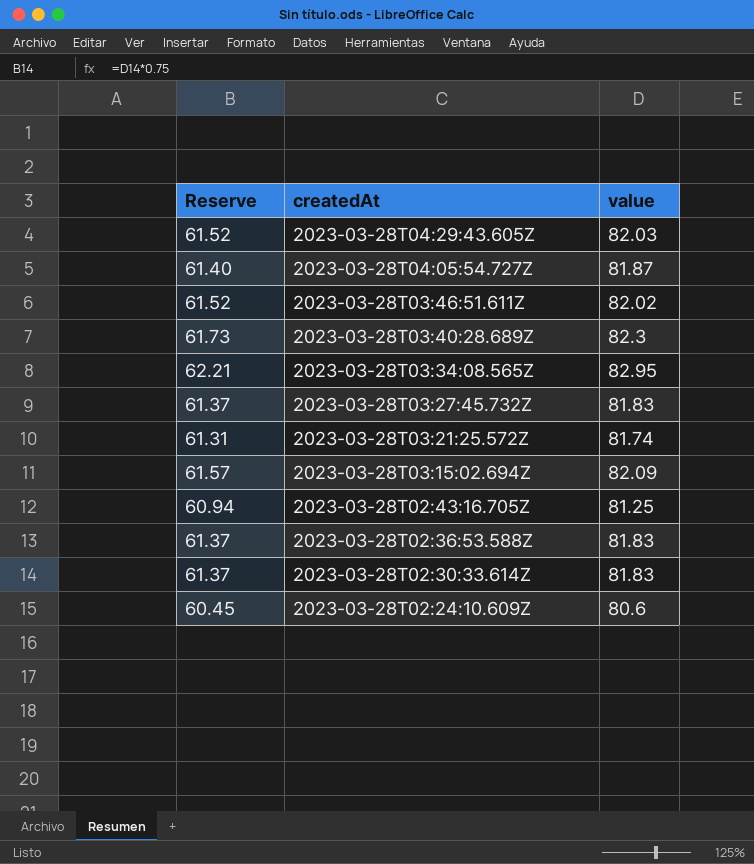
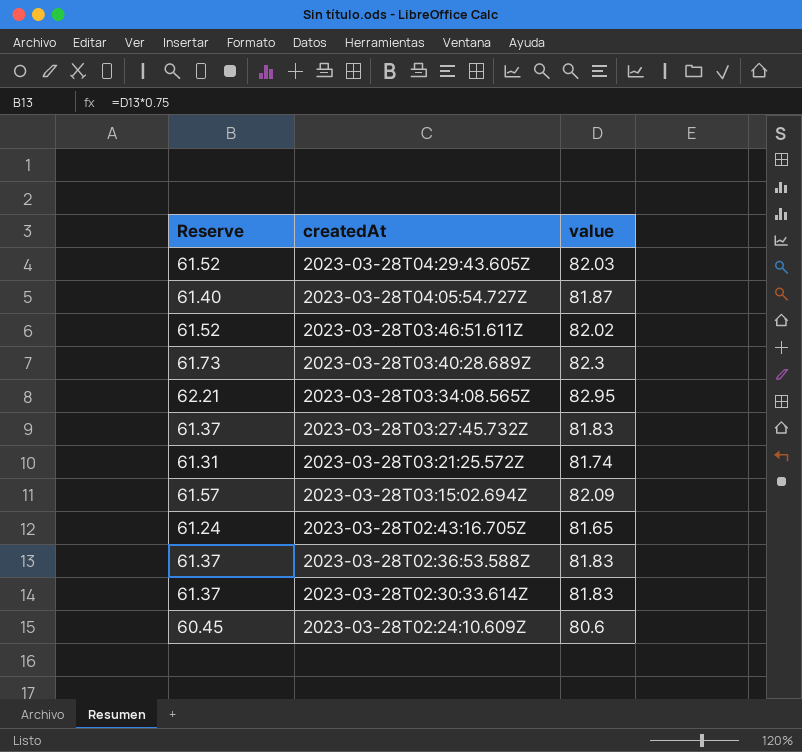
2023-03-28T02:43:16.705Z | Reserve: 60.94 -> 61.24
2023-03-28T02:43:16.705Z | value: 81.25 -> 81.65

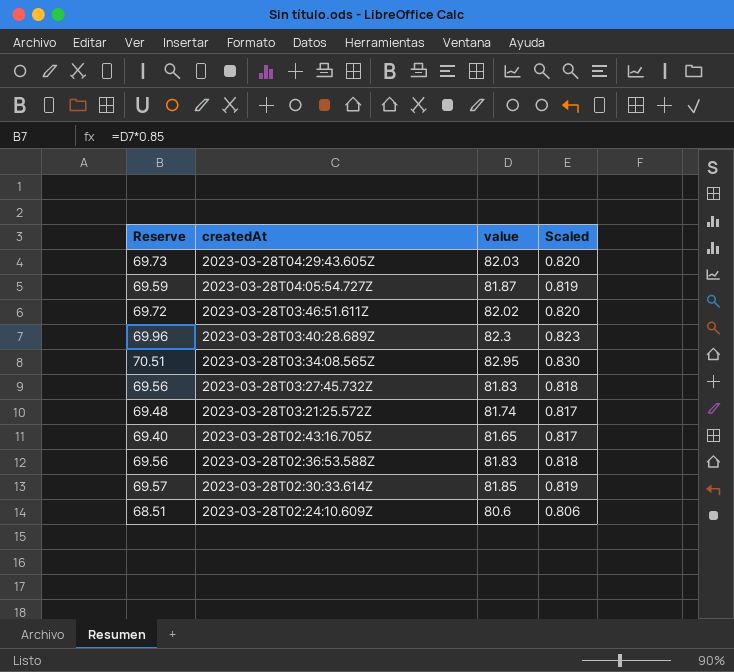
column Reserve | formula: [value] * 0.75 -> [value] * 0.85
column Scaled | formula: none -> [value] * 0.01
row 2023-03-28T03:15:02.694Z: 61.57 | 82.09 -> none
2023-03-28T02:30:33.614Z | value: 81.83 -> 81.85

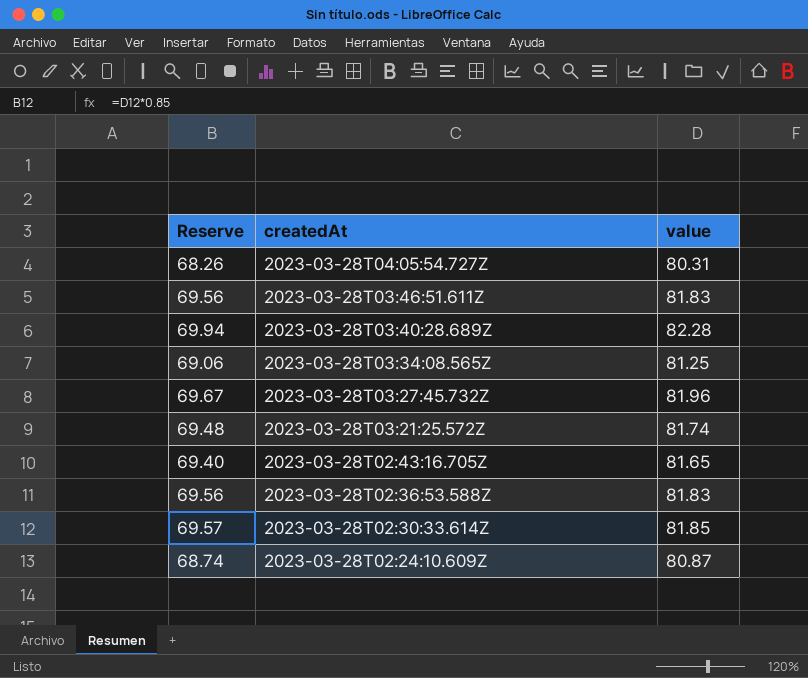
column Scaled | formula: [value] * 0.01 -> none
row 2023-03-28T04:29:43.605Z: 69.73 | 82.03 | 0.820 -> none
2023-03-28T04:05:54.727Z | Reserve: 69.59 -> 68.26
2023-03-28T04:05:54.727Z | value: 81.87 -> 80.31
2023-03-28T03:46:51.611Z | Reserve: 69.72 -> 69.56
2023-03-28T03:46:51.611Z | value: 82.02 -> 81.83
2023-03-28T03:40:28.689Z | Reserve: 69.96 -> 69.94
2023-03-28T03:40:28.689Z | value: 82.3 -> 82.28
2023-03-28T03:34:08.565Z | Reserve: 70.51 -> 69.06
2023-03-28T03:34:08.565Z | value: 82.95 -> 81.25
2023-03-28T03:27:45.732Z | Reserve: 69.56 -> 69.67
2023-03-28T03:27:45.732Z | value: 81.83 -> 81.96
2023-03-28T02:24:10.609Z | Reserve: 68.51 -> 68.74
2023-03-28T02:24:10.609Z | value: 80.6 -> 80.87

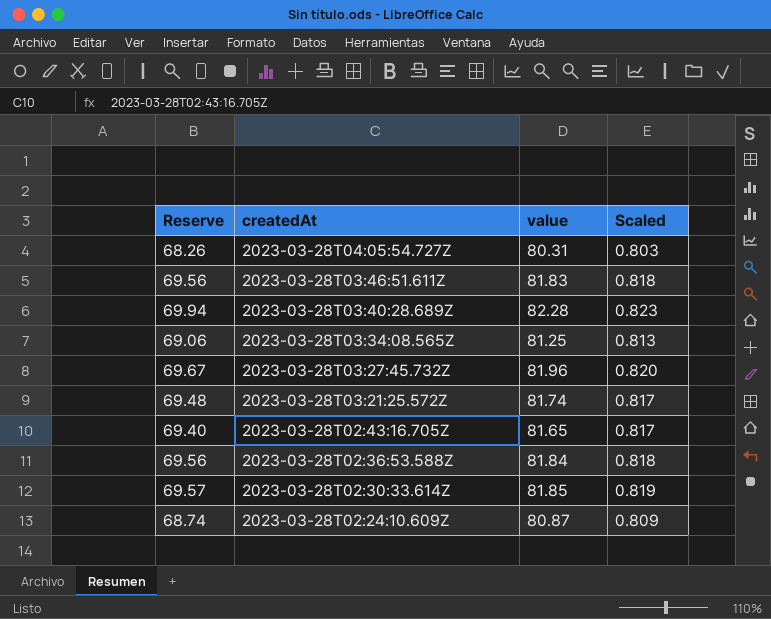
column Scaled | formula: none -> [value] * 0.01
2023-03-28T02:36:53.588Z | value: 81.83 -> 81.84

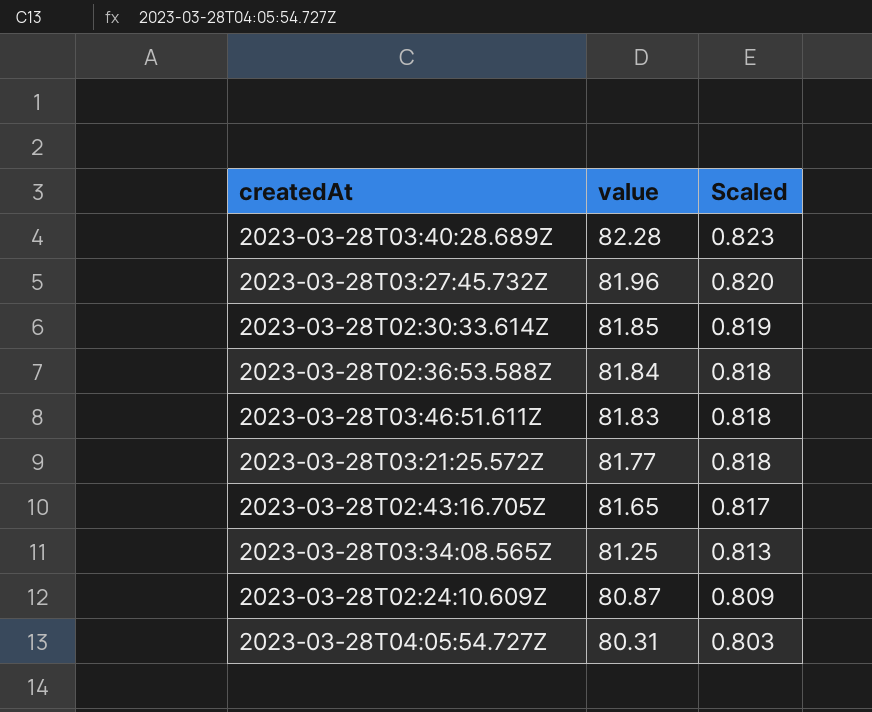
row order: createdAt descending -> value descending
column Reserve | formula: [value] * 0.85 -> none
2023-03-28T03:21:25.572Z | value: 81.74 -> 81.77
2023-03-28T03:21:25.572Z | Scaled: 0.817 -> 0.818

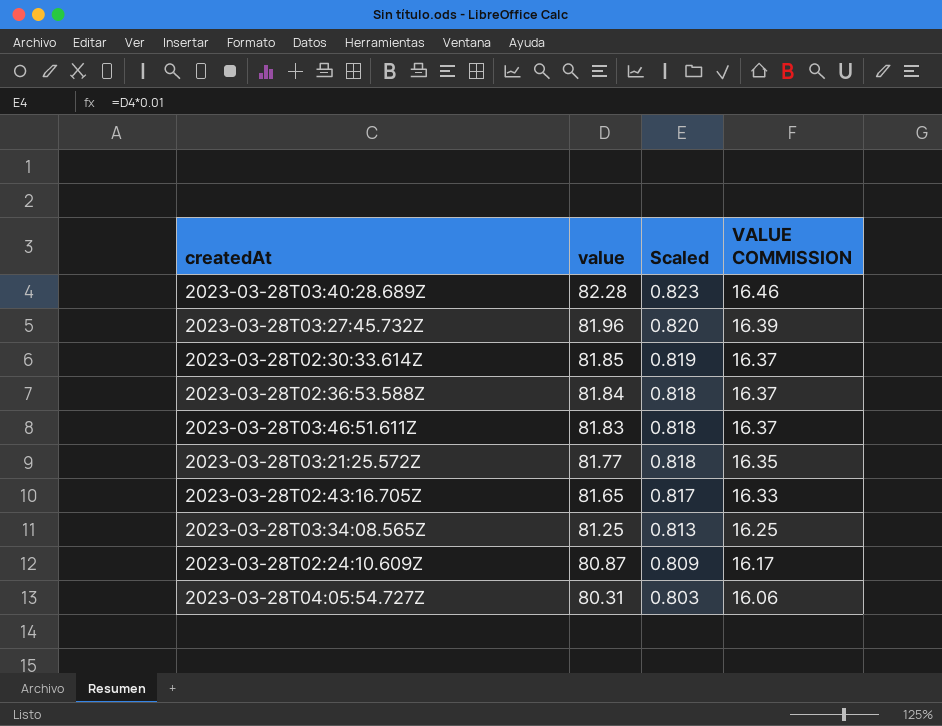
column VALUE COMMISSION | formula: none -> [value] * 0.2

